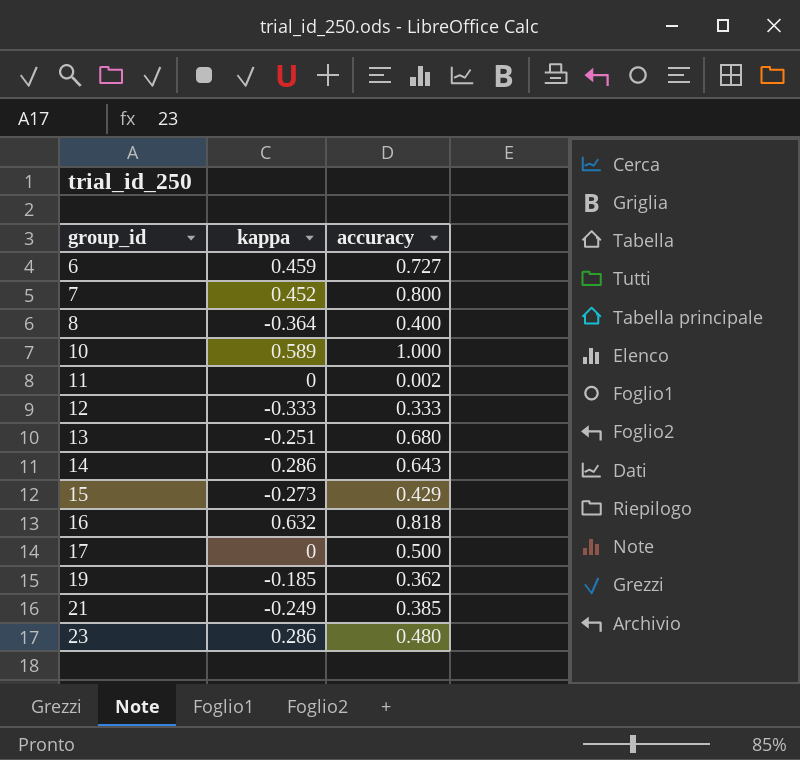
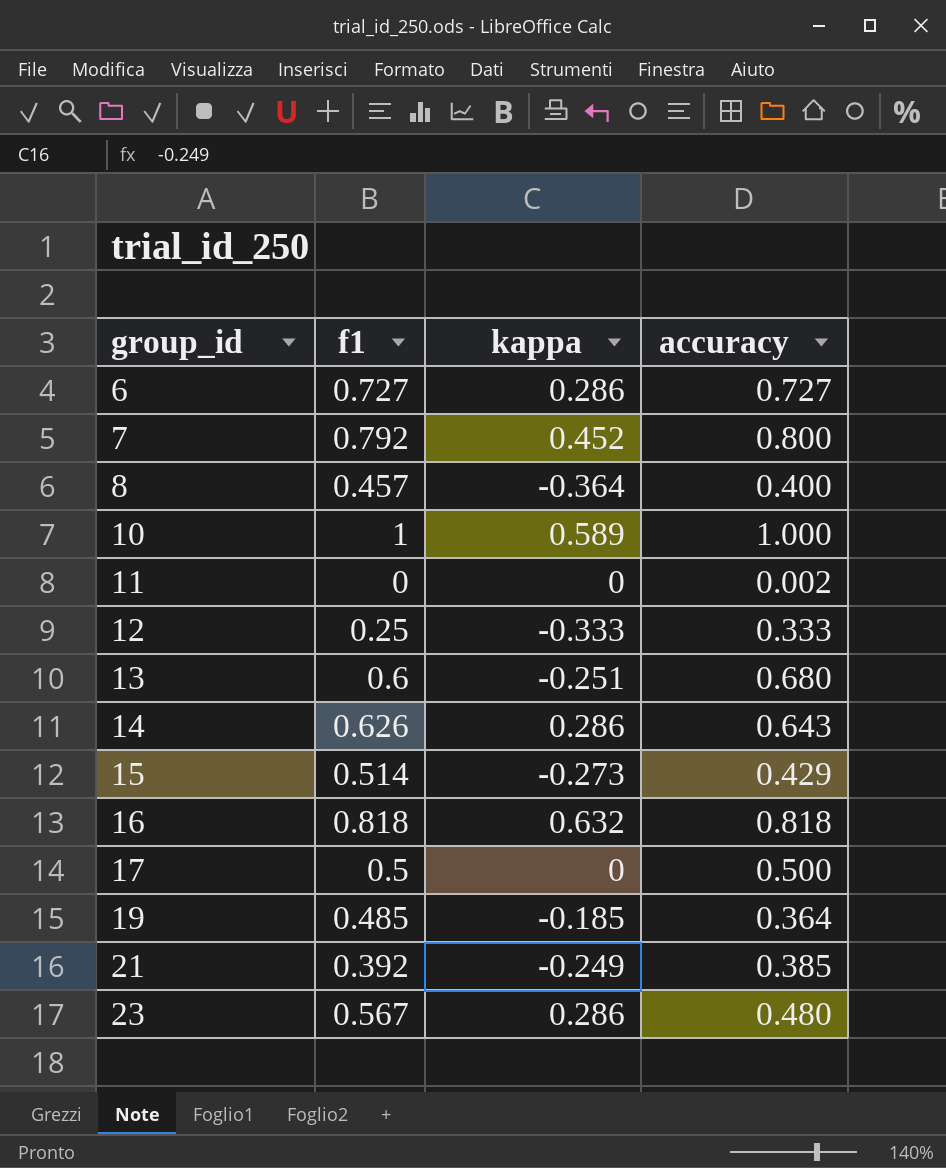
column f1 | position: none -> 2
6 | kappa: 0.459 -> 0.286
19 | accuracy: 0.362 -> 0.364

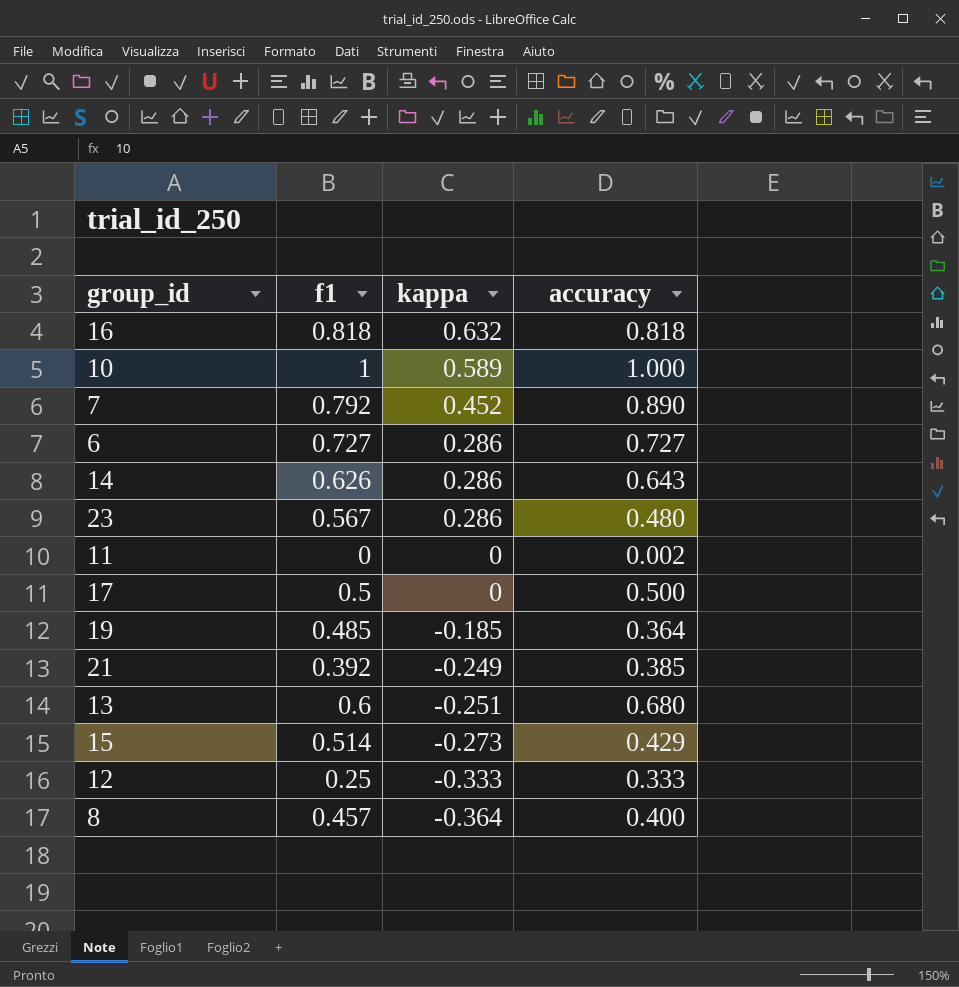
row order: group_id ascending -> kappa descending
7 | accuracy: 0.800 -> 0.890

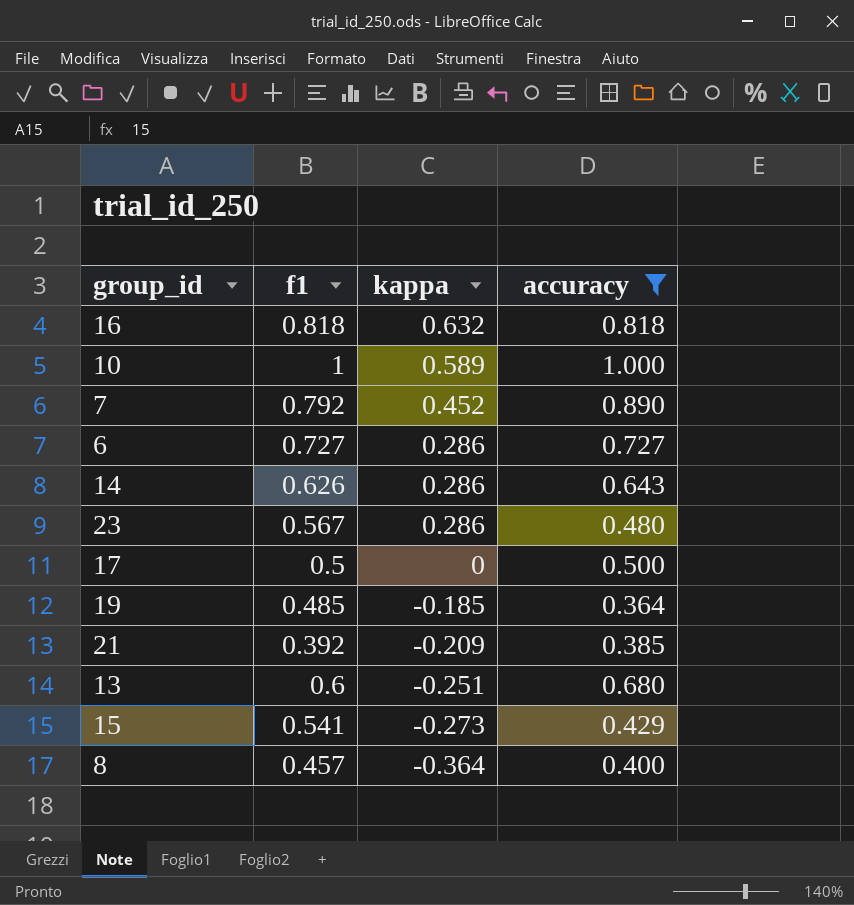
filter: none -> accuracy >= 0.364
21 | kappa: -0.249 -> -0.209
15 | f1: 0.514 -> 0.541

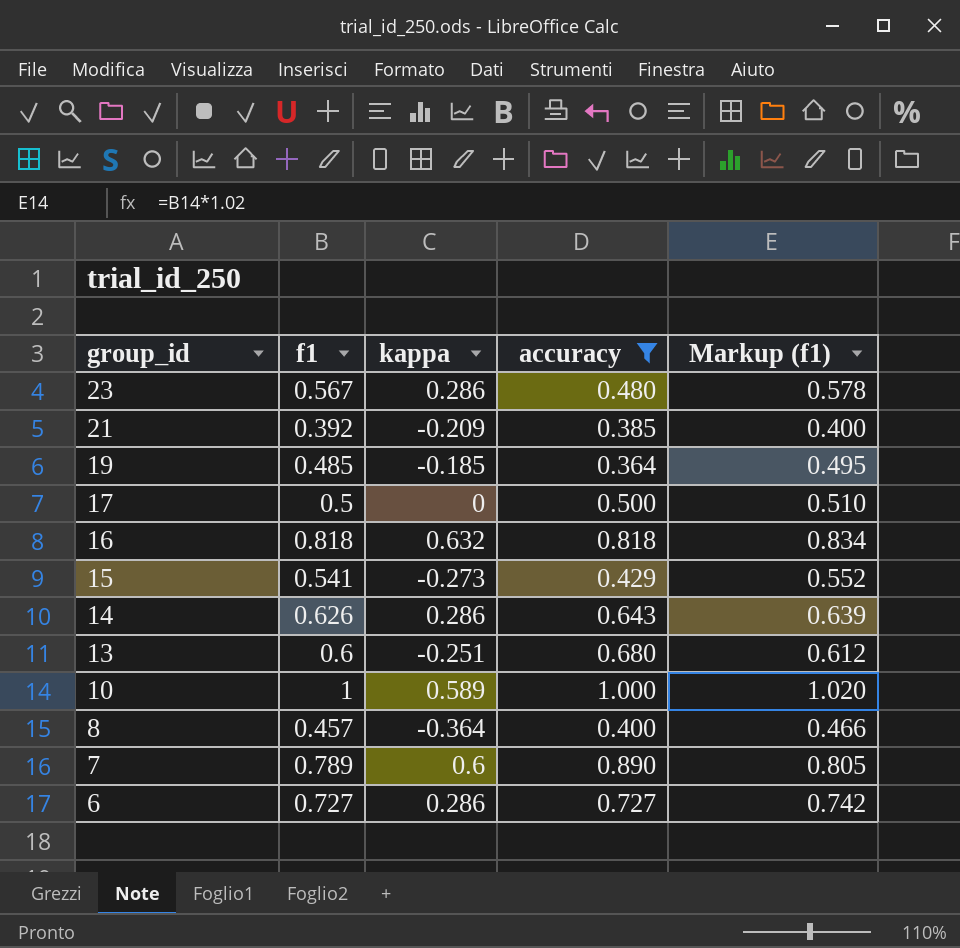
row order: kappa descending -> group_id descending
column Markup (f1) | formula: none -> [f1] * 1.02
7 | f1: 0.792 -> 0.789
7 | kappa: 0.452 -> 0.6

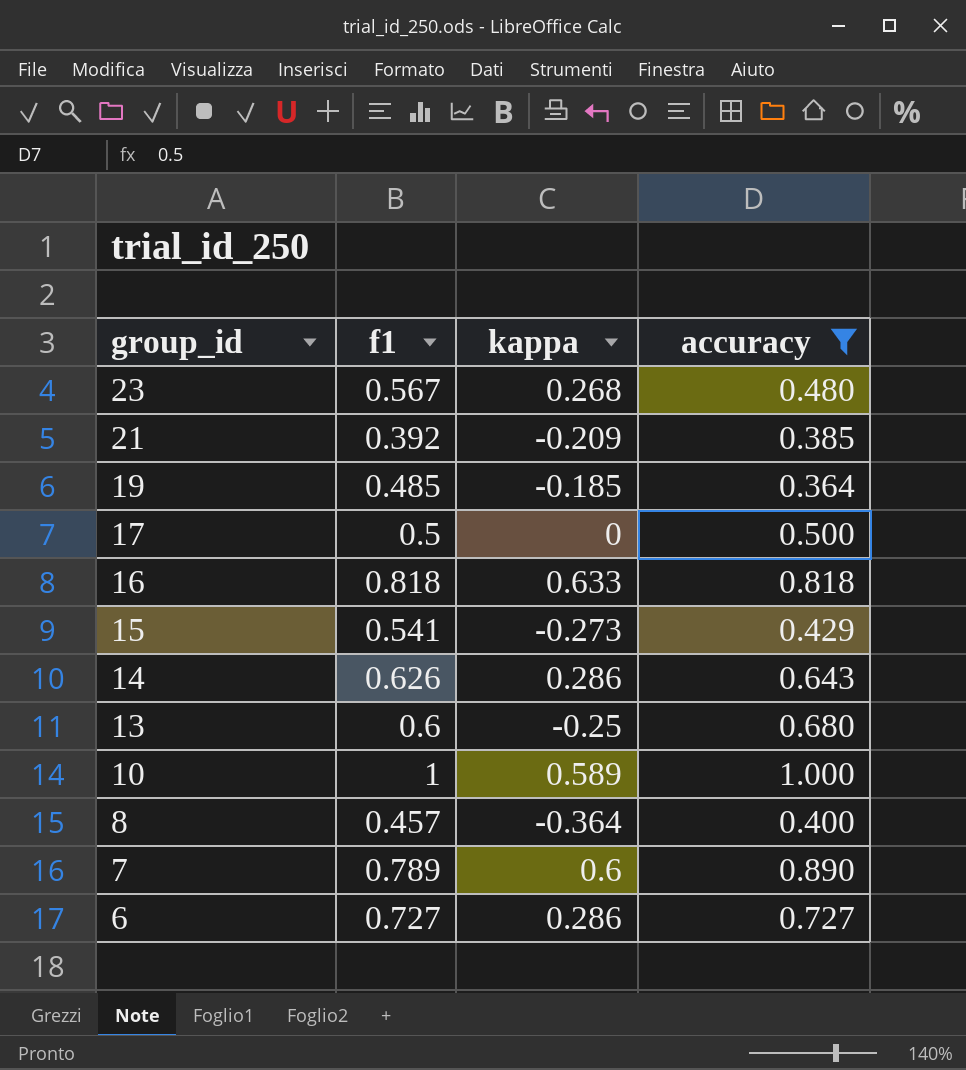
column Markup (f1) | formula: [f1] * 1.02 -> none
23 | kappa: 0.286 -> 0.268
16 | kappa: 0.632 -> 0.633
13 | kappa: -0.251 -> -0.25

